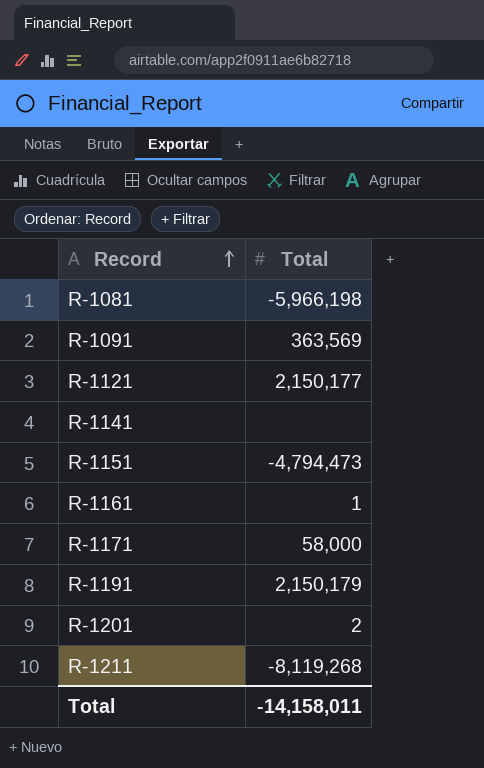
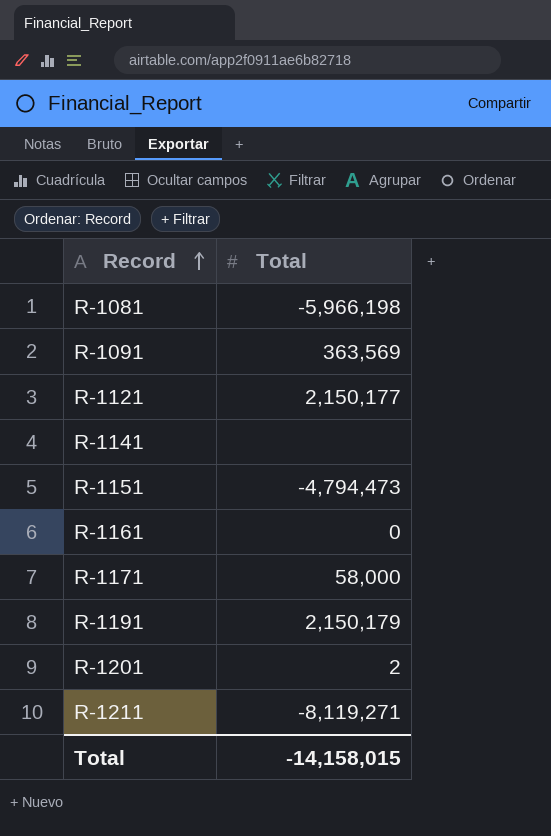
R-1161 | Total: 1 -> 0
R-1211 | Total: -8,119,268 -> -8,119,271
Total | Total: -14,158,011 -> -14,158,015

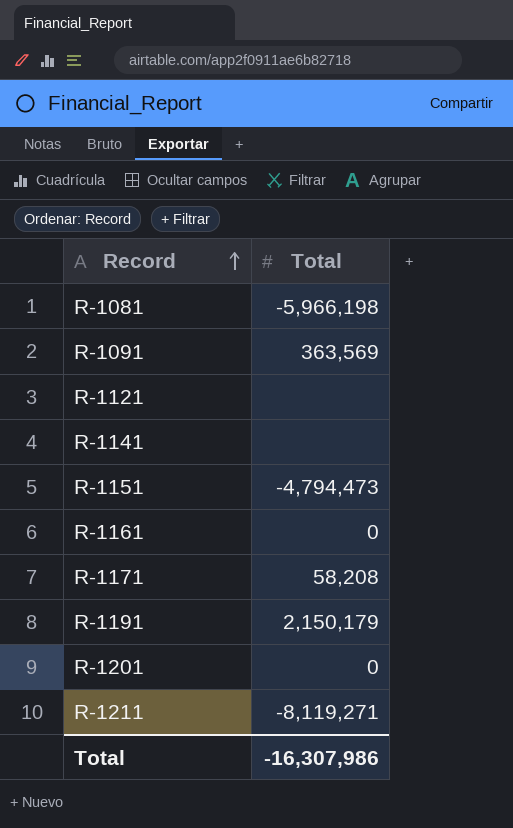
R-1121 | Total: 2,150,177 -> none
R-1171 | Total: 58,000 -> 58,208
R-1201 | Total: 2 -> 0
Total | Total: -14,158,015 -> -16,307,986

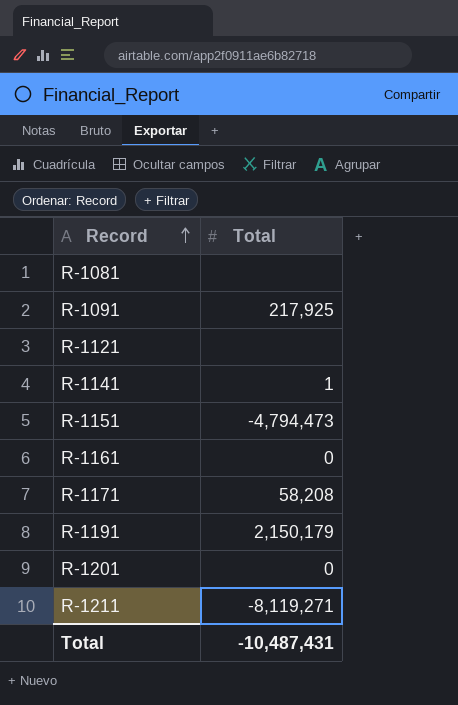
R-1081 | Total: -5,966,198 -> none
R-1091 | Total: 363,569 -> 217,925
R-1141 | Total: none -> 1
Total | Total: -16,307,986 -> -10,487,431

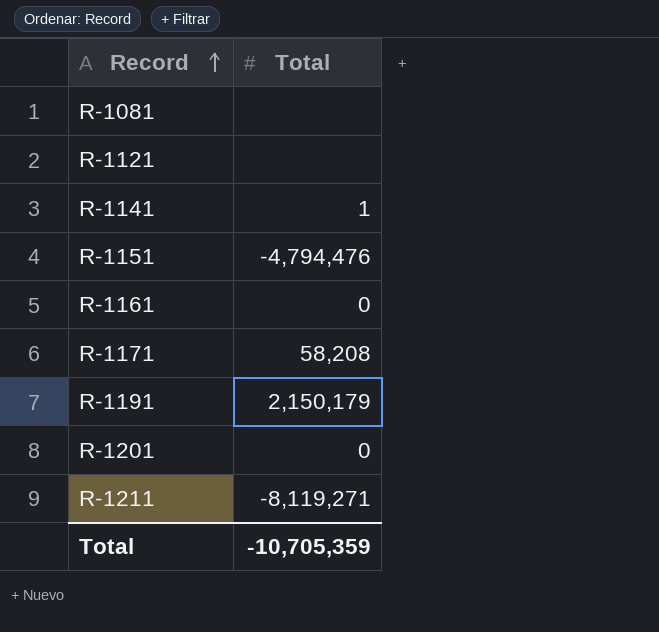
row R-1091: 217,925 -> none
R-1151 | Total: -4,794,473 -> -4,794,476
Total | Total: -10,487,431 -> -10,705,359

